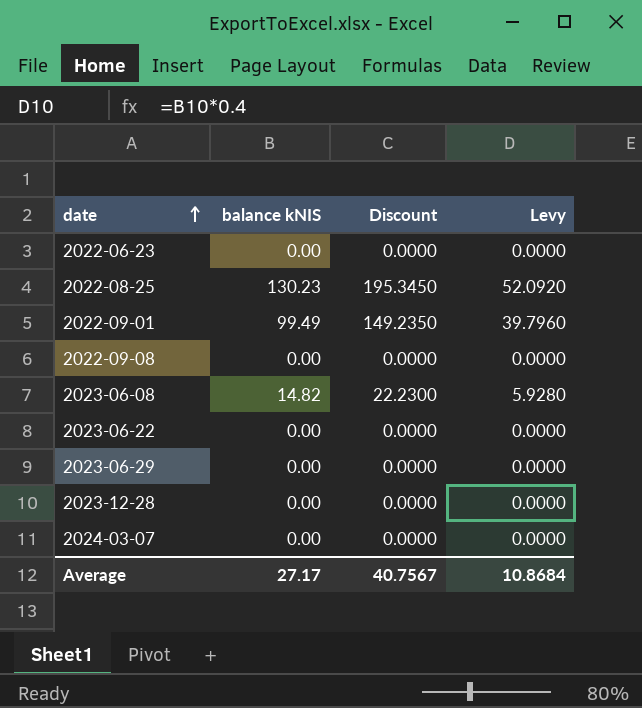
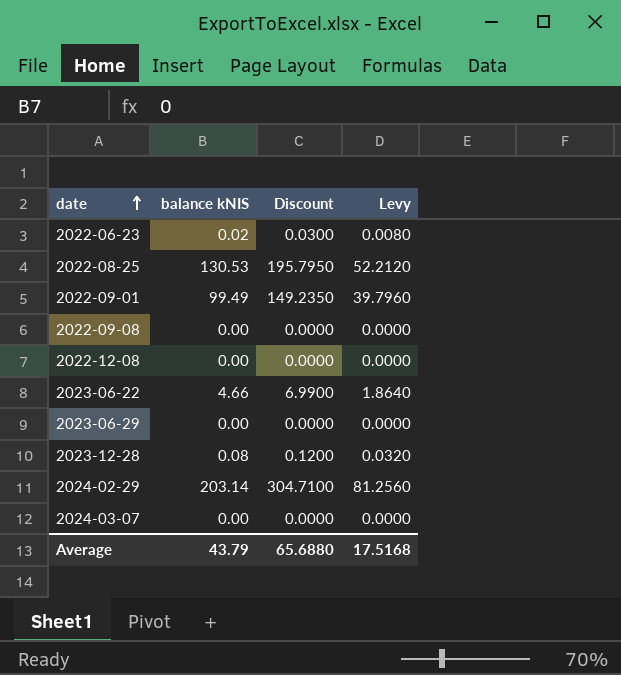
row 2023-06-08: 14.82 | 22.2300 | 5.9280 -> none
2022-06-23 | balance kNIS: 0.00 -> 0.02
2022-06-23 | Discount: 0.0000 -> 0.0300
2022-06-23 | Levy: 0.0000 -> 0.0080
2022-08-25 | balance kNIS: 130.23 -> 130.53
2022-08-25 | Discount: 195.3450 -> 195.7950
2022-08-25 | Levy: 52.0920 -> 52.2120
row 2022-12-08: none -> 0.00 | 0.0000 | 0.0000
2023-06-22 | balance kNIS: 0.00 -> 4.66
2023-06-22 | Discount: 0.0000 -> 6.9900
2023-06-22 | Levy: 0.0000 -> 1.8640
2023-12-28 | balance kNIS: 0.00 -> 0.08
2023-12-28 | Discount: 0.0000 -> 0.1200
2023-12-28 | Levy: 0.0000 -> 0.0320
row 2024-02-29: none -> 203.14 | 304.7100 | 81.2560
Average | balance kNIS: 27.17 -> 43.79
Average | Discount: 40.7567 -> 65.6880
Average | Levy: 10.8684 -> 17.5168

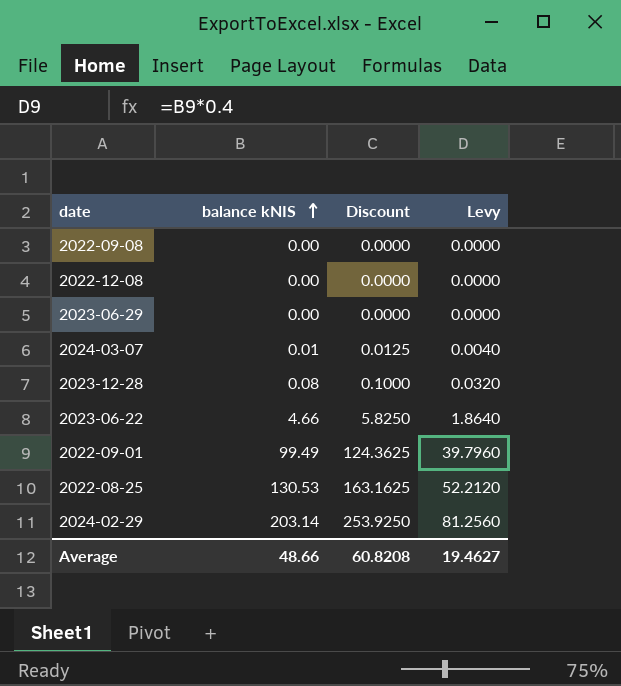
row order: date ascending -> balance kNIS ascending
column Discount | formula: [balance kNIS] * 1.5 -> [balance kNIS] * 1.25
row 2022-06-23: 0.02 | 0.0300 | 0.0080 -> none
2024-03-07 | balance kNIS: 0.00 -> 0.01
2024-03-07 | Levy: 0.0000 -> 0.0040
Average | balance kNIS: 43.79 -> 48.66
Average | Discount: 65.6880 -> 60.8208
Average | Levy: 17.5168 -> 19.4627

